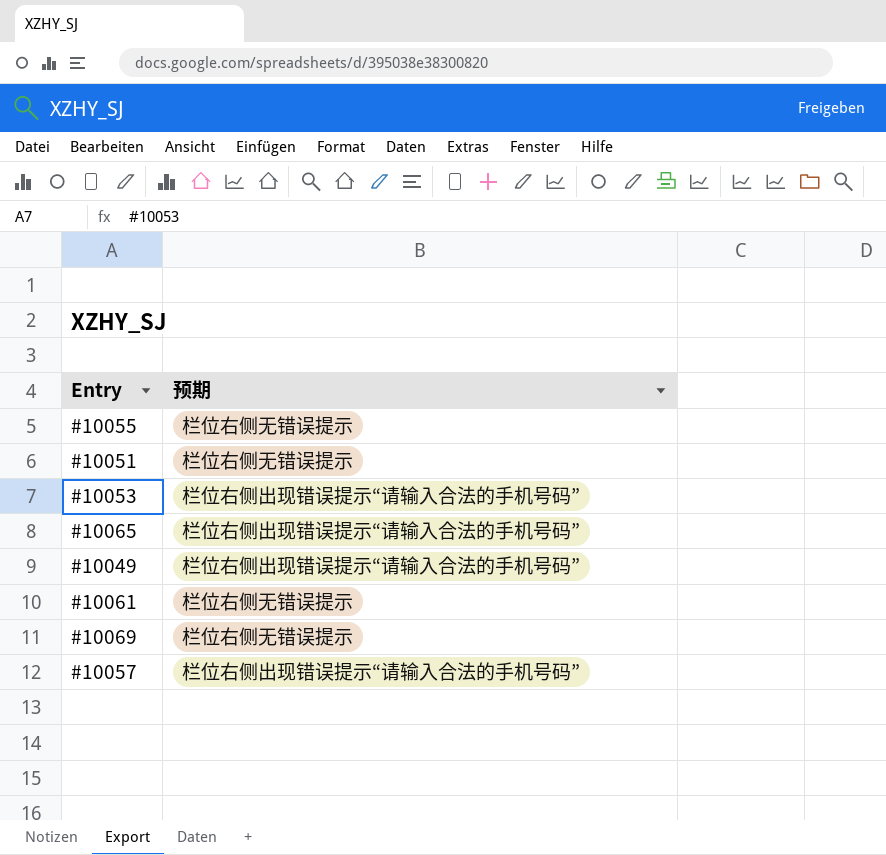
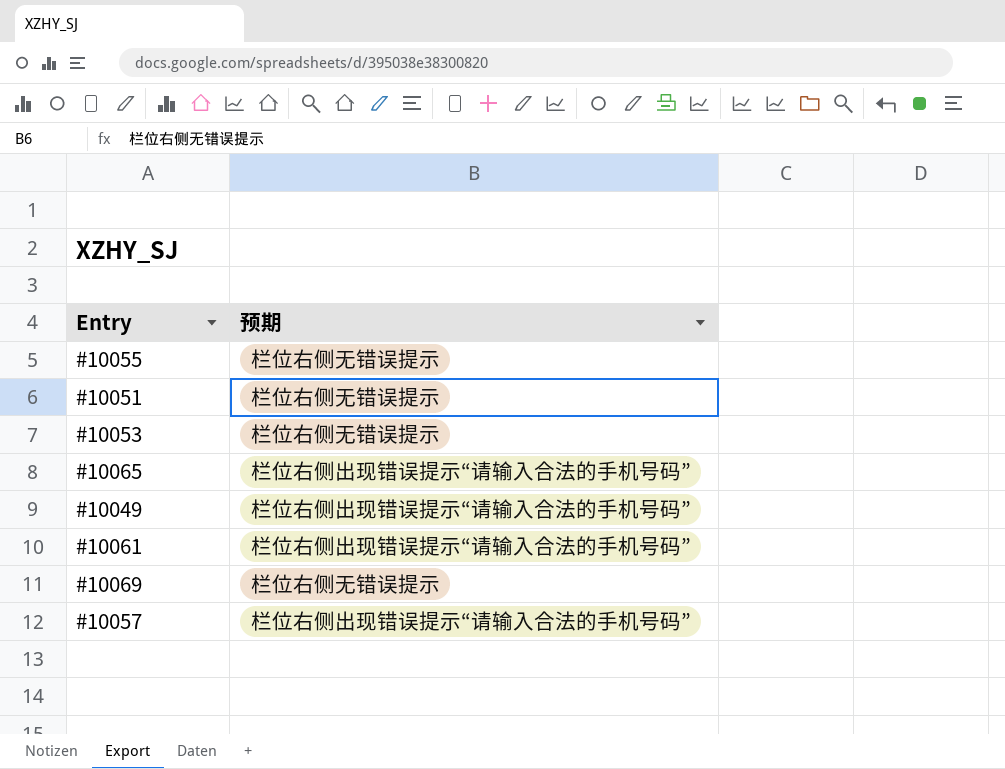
#10053 | 预期: 栏位右侧出现错误提示“请输入合法的手机号码” -> 栏位右侧无错误提示
#10061 | 预期: 栏位右侧无错误提示 -> 栏位右侧出现错误提示“请输入合法的手机号码”

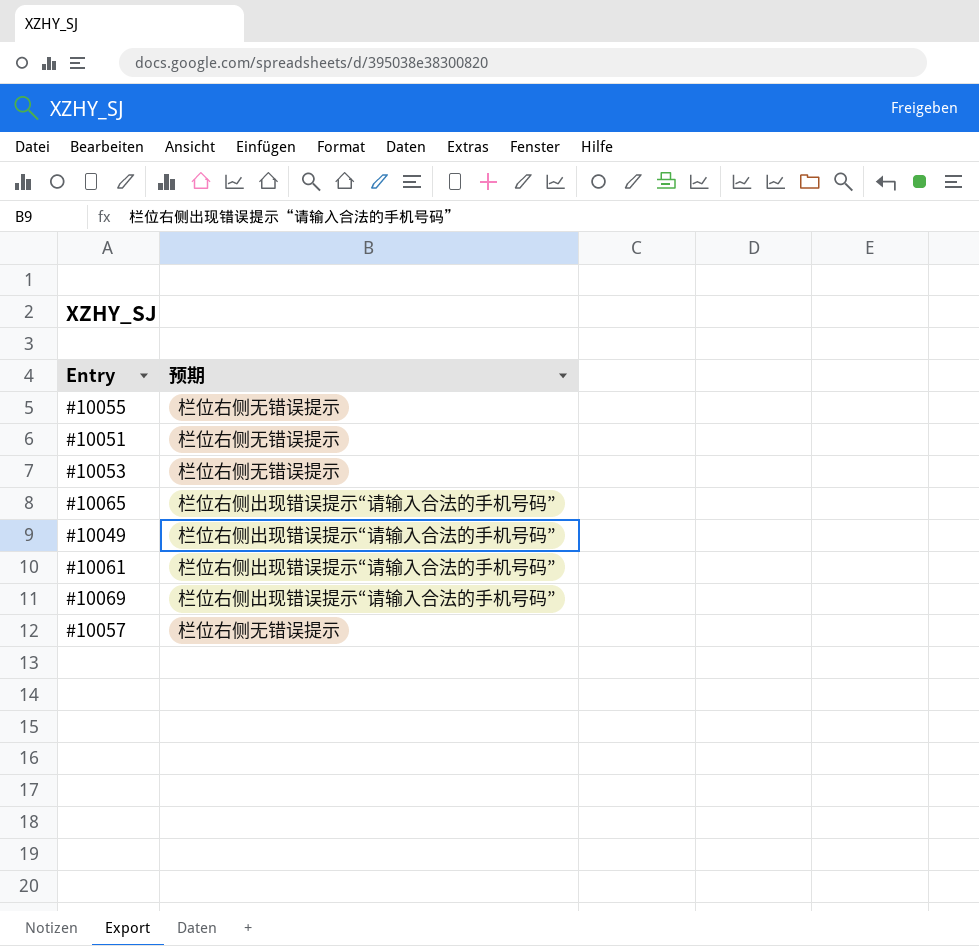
#10069 | 预期: 栏位右侧无错误提示 -> 栏位右侧出现错误提示“请输入合法的手机号码”
#10057 | 预期: 栏位右侧出现错误提示“请输入合法的手机号码” -> 栏位右侧无错误提示

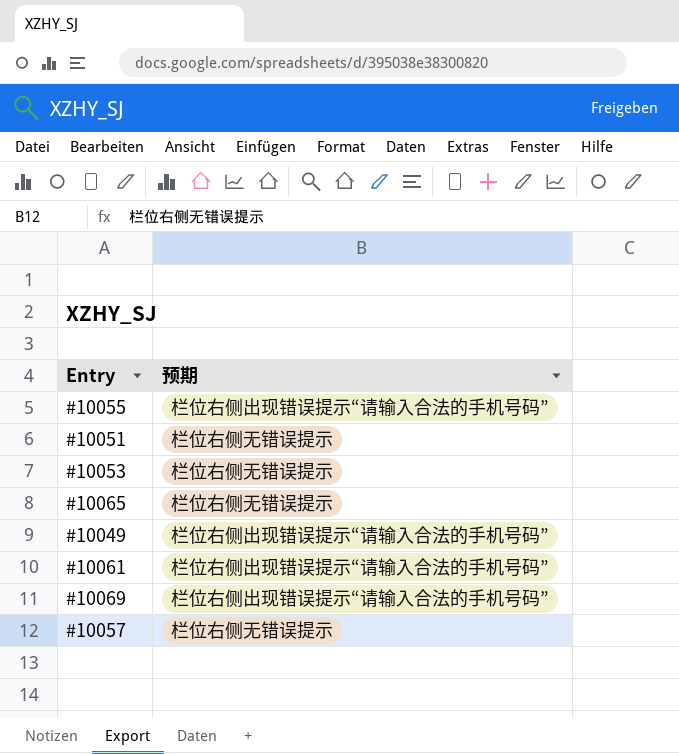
#10055 | 预期: 栏位右侧无错误提示 -> 栏位右侧出现错误提示“请输入合法的手机号码”
#10065 | 预期: 栏位右侧出现错误提示“请输入合法的手机号码” -> 栏位右侧无错误提示

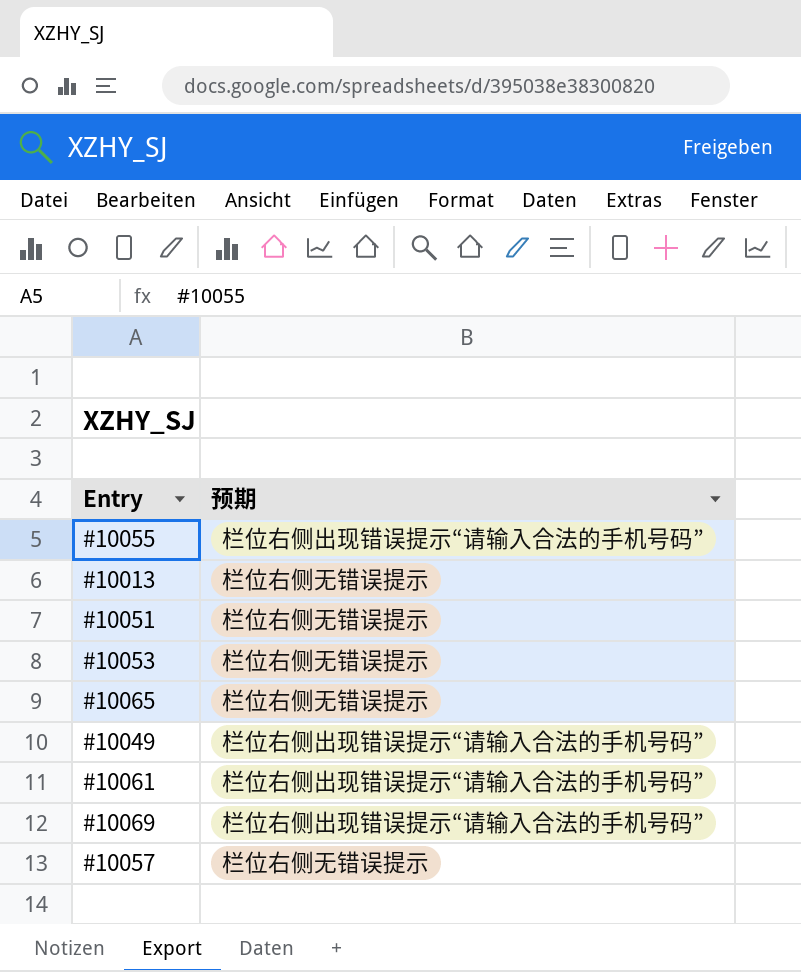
row #10013: none -> 栏位右侧无错误提示

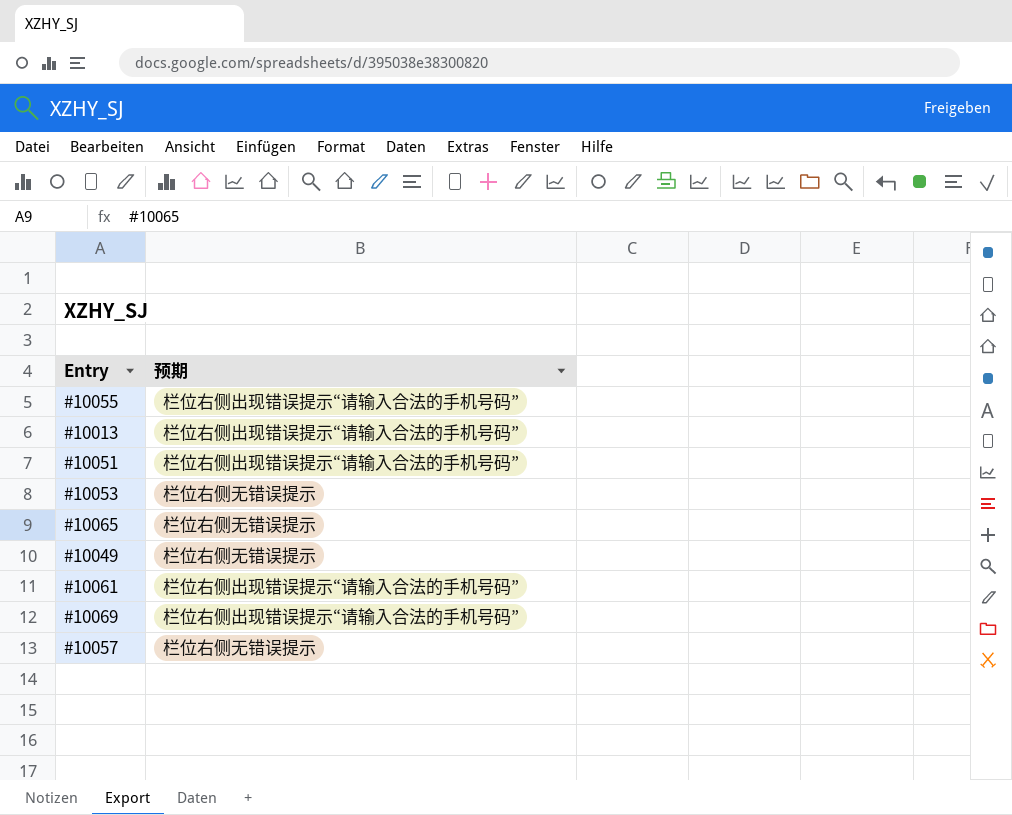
#10013 | 预期: 栏位右侧无错误提示 -> 栏位右侧出现错误提示“请输入合法的手机号码”
#10051 | 预期: 栏位右侧无错误提示 -> 栏位右侧出现错误提示“请输入合法的手机号码”
#10049 | 预期: 栏位右侧出现错误提示“请输入合法的手机号码” -> 栏位右侧无错误提示

